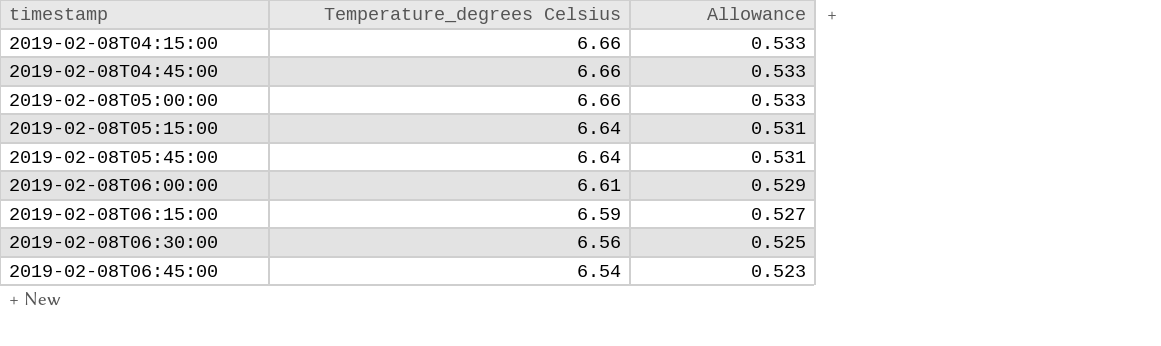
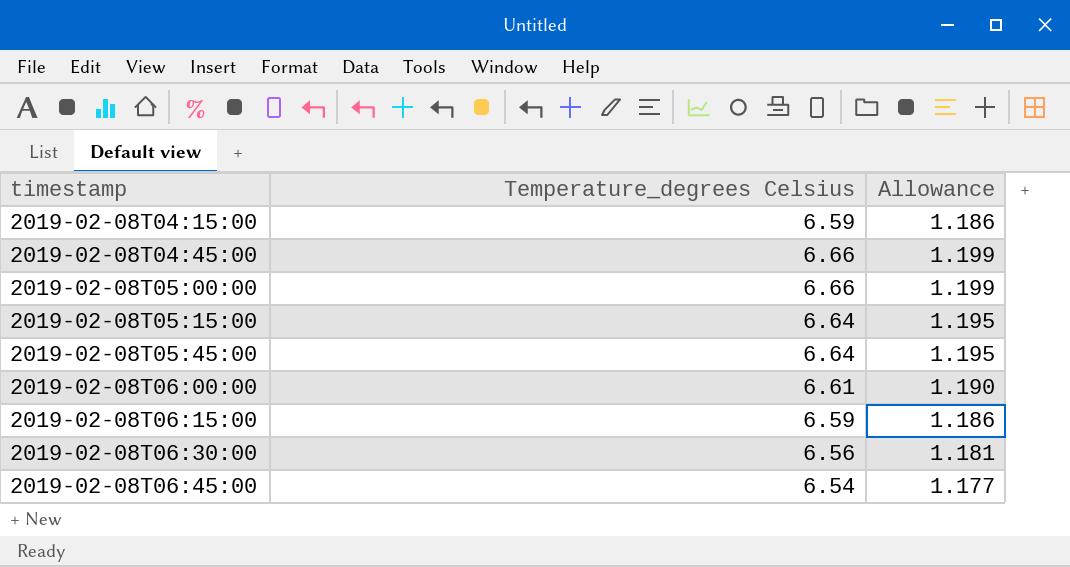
column Allowance | formula: [Temperature_degrees Celsius] * 0.08 -> [Temperature_degrees Celsius] * 0.18
2019-02-08T04:15:00 | Temperature_degrees Celsius: 6.66 -> 6.59

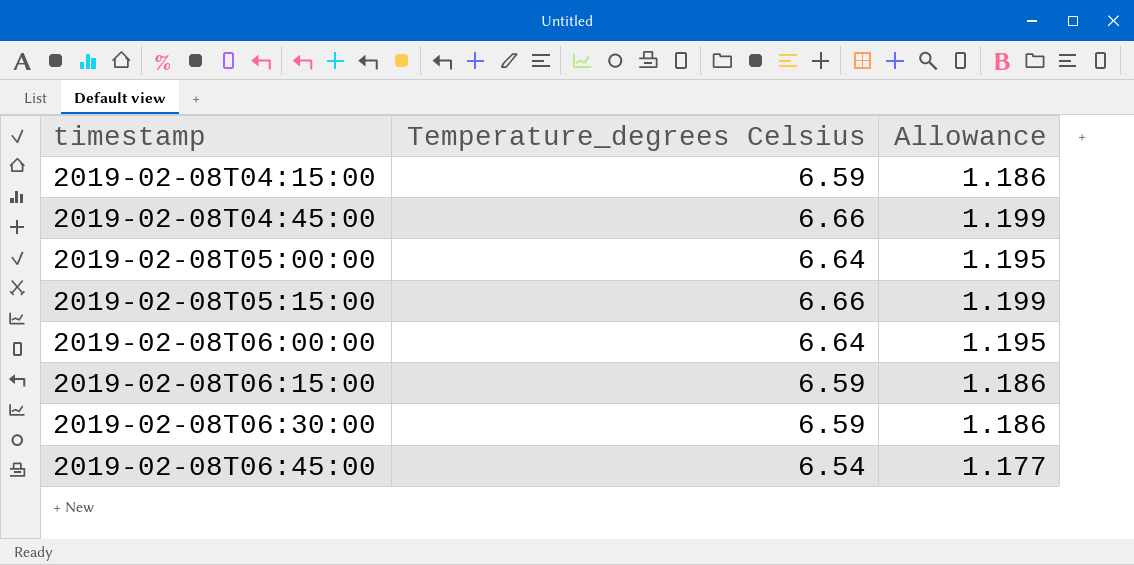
row 2019-02-08T05:45:00: 6.64 | 1.195 -> none
2019-02-08T05:00:00 | Temperature_degrees Celsius: 6.66 -> 6.64
2019-02-08T05:00:00 | Allowance: 1.199 -> 1.195
2019-02-08T05:15:00 | Temperature_degrees Celsius: 6.64 -> 6.66
2019-02-08T05:15:00 | Allowance: 1.195 -> 1.199
2019-02-08T06:00:00 | Temperature_degrees Celsius: 6.61 -> 6.64
2019-02-08T06:00:00 | Allowance: 1.190 -> 1.195
2019-02-08T06:30:00 | Temperature_degrees Celsius: 6.56 -> 6.59
2019-02-08T06:30:00 | Allowance: 1.181 -> 1.186

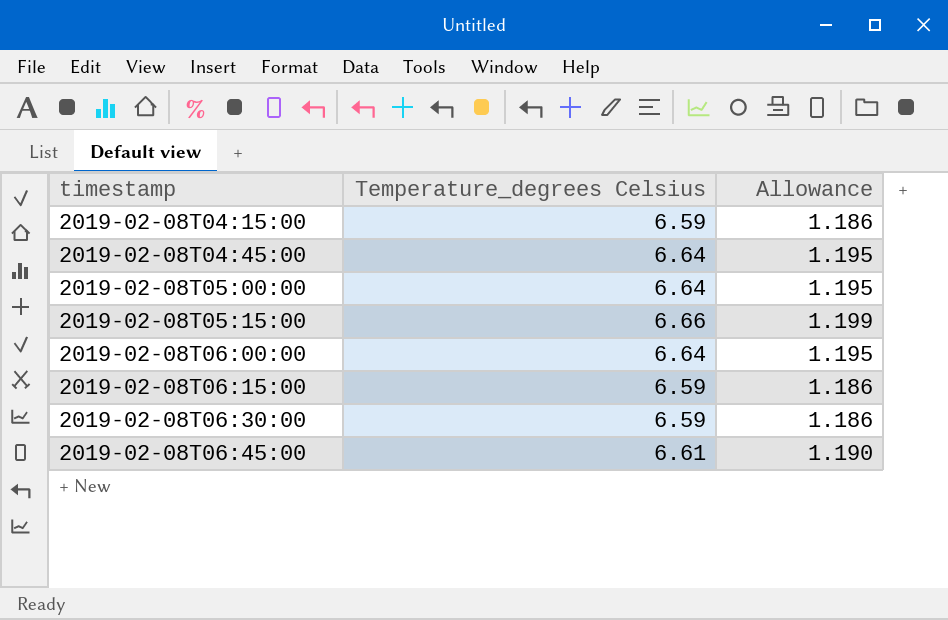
2019-02-08T04:45:00 | Temperature_degrees Celsius: 6.66 -> 6.64
2019-02-08T04:45:00 | Allowance: 1.199 -> 1.195
2019-02-08T06:45:00 | Temperature_degrees Celsius: 6.54 -> 6.61
2019-02-08T06:45:00 | Allowance: 1.177 -> 1.190

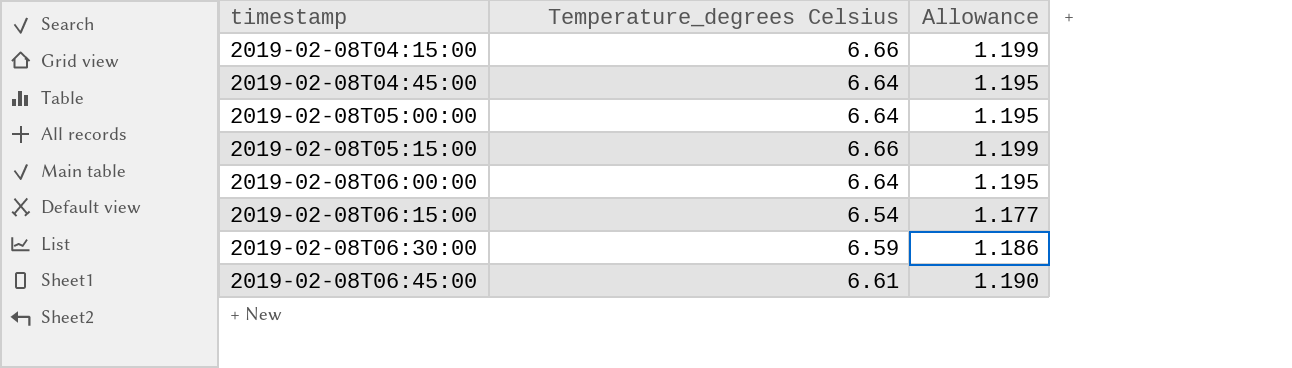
2019-02-08T04:15:00 | Temperature_degrees Celsius: 6.59 -> 6.66
2019-02-08T04:15:00 | Allowance: 1.186 -> 1.199
2019-02-08T06:15:00 | Temperature_degrees Celsius: 6.59 -> 6.54
2019-02-08T06:15:00 | Allowance: 1.186 -> 1.177

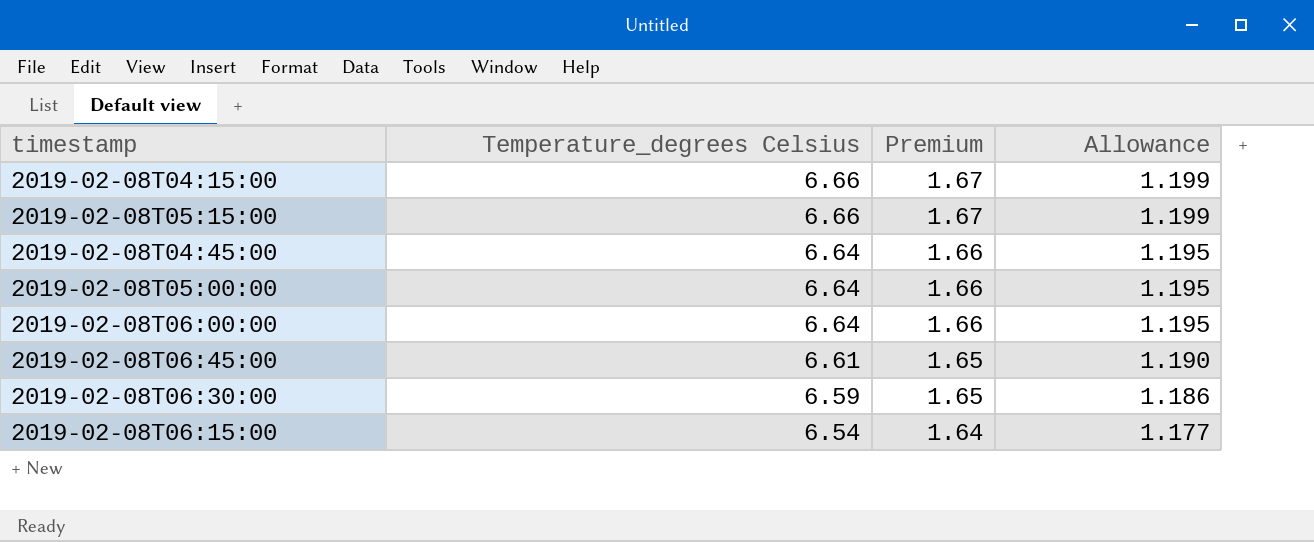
row order: timestamp ascending -> Temperature_degrees Celsius descending
column Premium | formula: none -> [Temperature_degrees Celsius] * 0.25

